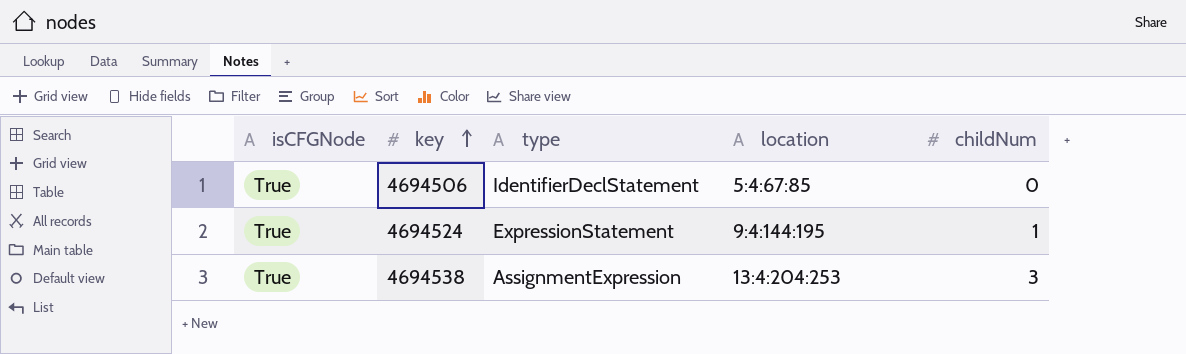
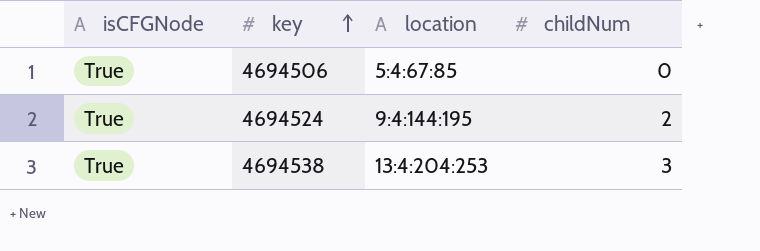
column type | position: 3 -> none
4694524 | childNum: 1 -> 2

